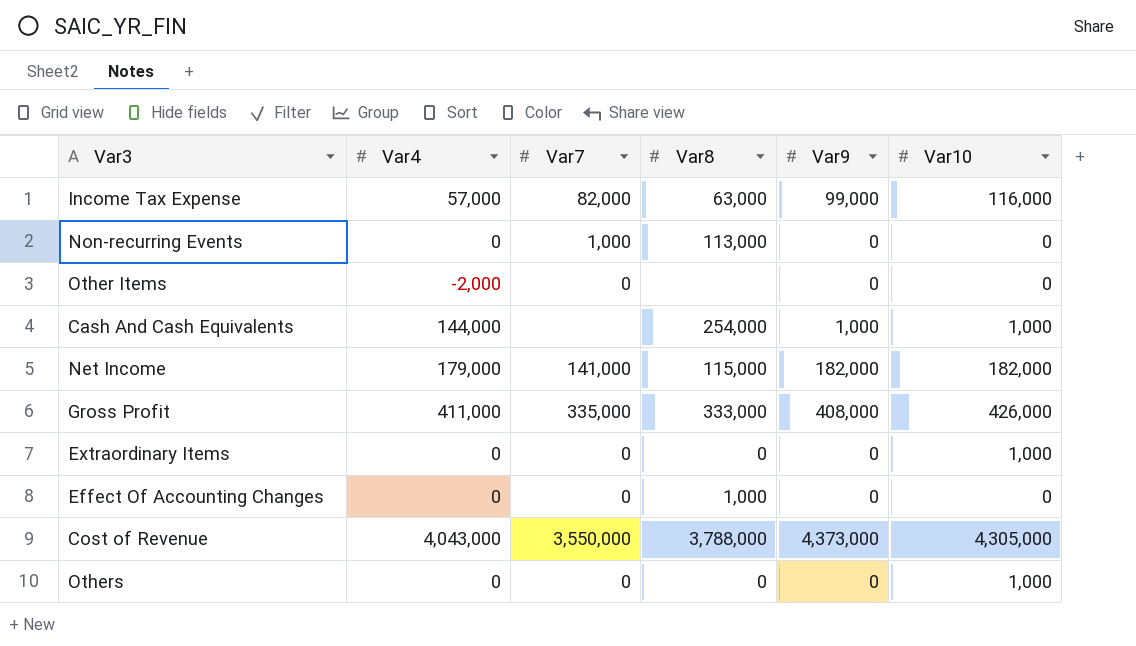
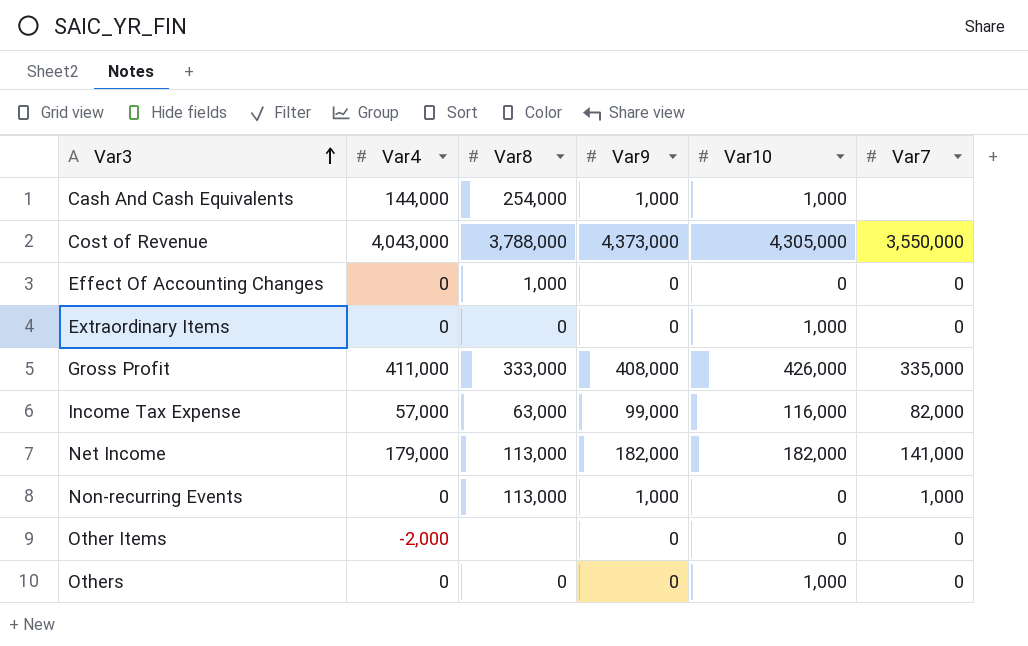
row order: none -> Var3 ascending
column Var7 | position: 3 -> 6
Net Income | Var8: 115,000 -> 113,000
Non-recurring Events | Var9: 0 -> 1,000

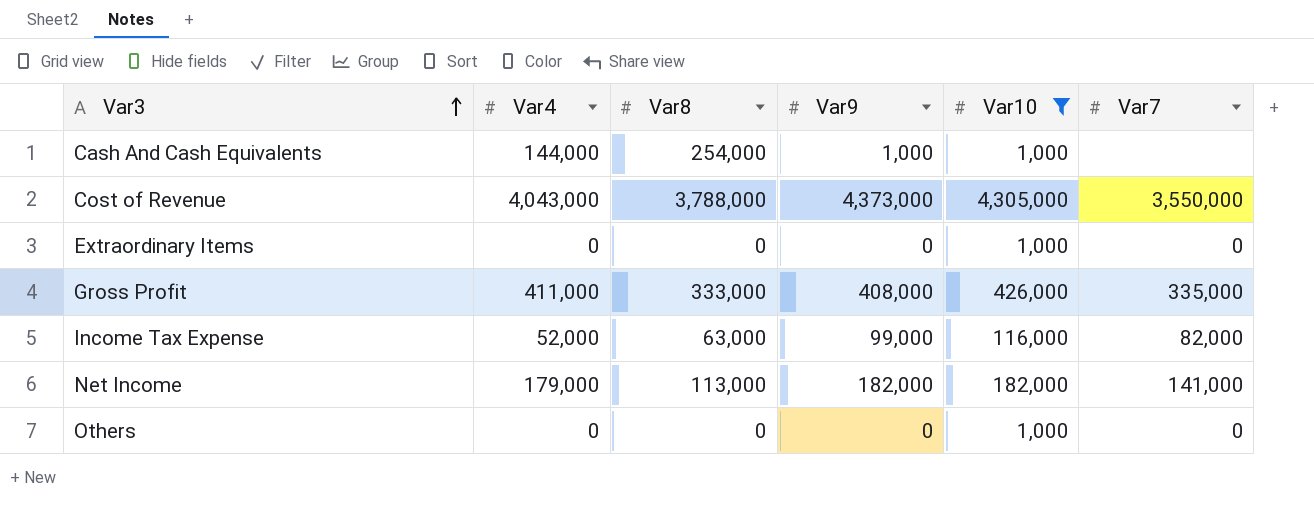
filter: none -> Var10 != 0
Income Tax Expense | Var4: 57,000 -> 52,000

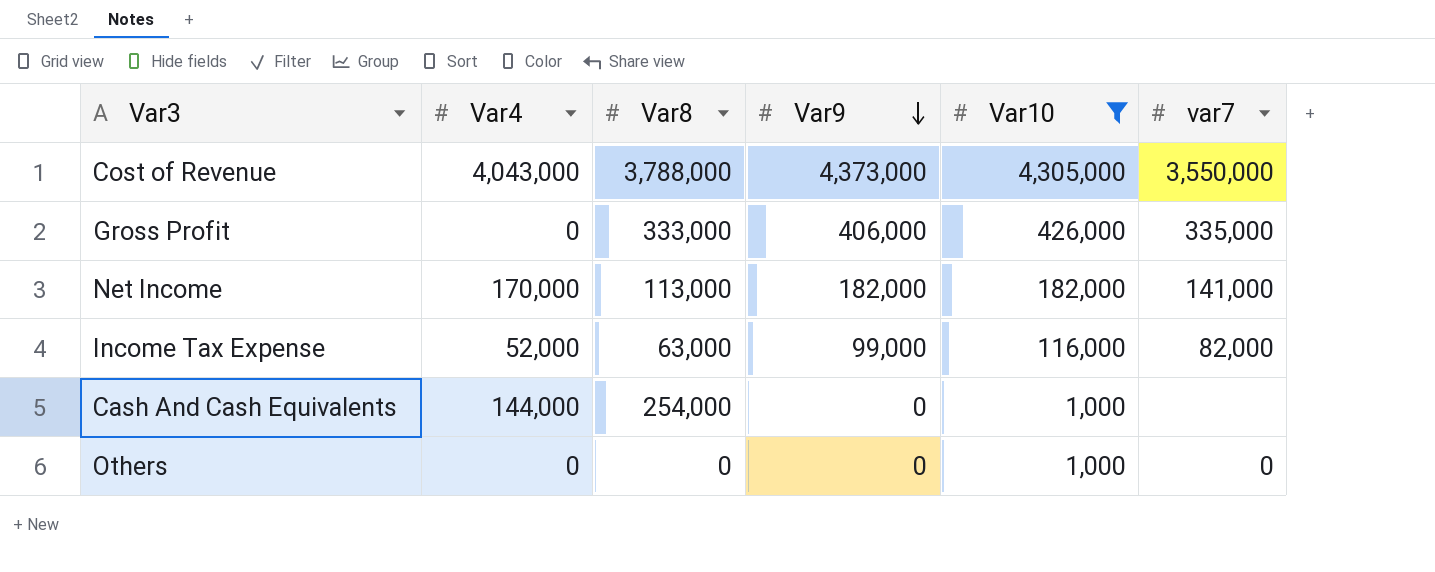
row order: Var3 ascending -> Var9 descending
column name: Var7 -> var7
row Extraordinary Items: 0 | 0 | 0 | 1,000 | 0 -> none
Gross Profit | Var4: 411,000 -> 0
Gross Profit | Var9: 408,000 -> 406,000
Net Income | Var4: 179,000 -> 170,000
Cash And Cash Equivalents | Var9: 1,000 -> 0

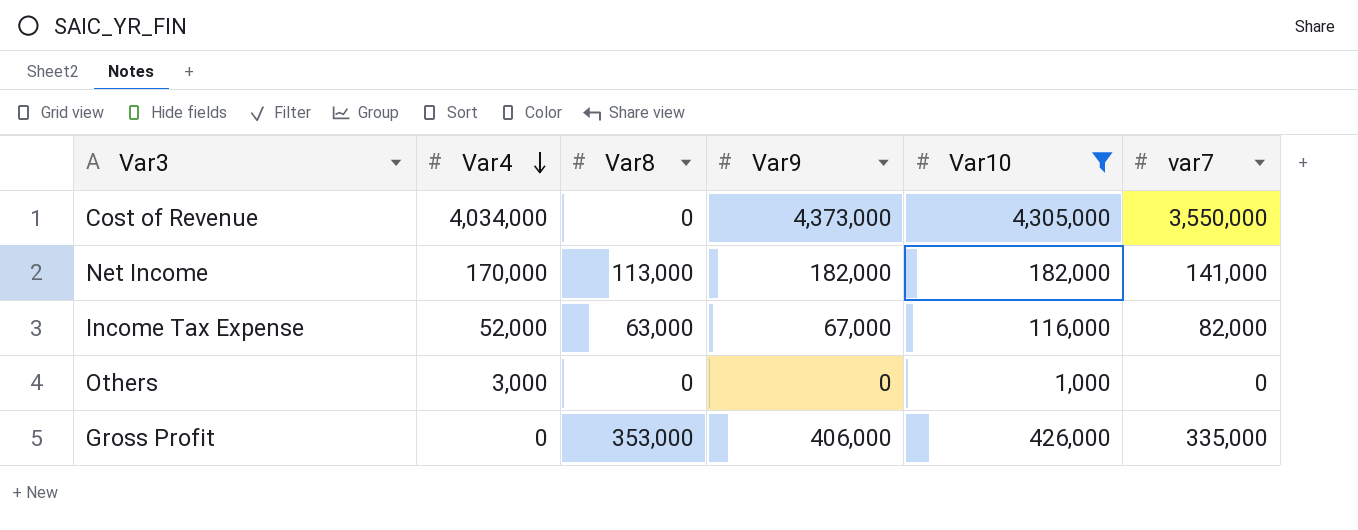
row order: Var9 descending -> Var4 descending
row Cash And Cash Equivalents: 144,000 | 254,000 | 0 | 1,000 | none -> none
Cost of Revenue | Var4: 4,043,000 -> 4,034,000
Cost of Revenue | Var8: 3,788,000 -> 0
Income Tax Expense | Var9: 99,000 -> 67,000
Others | Var4: 0 -> 3,000
Gross Profit | Var8: 333,000 -> 353,000

